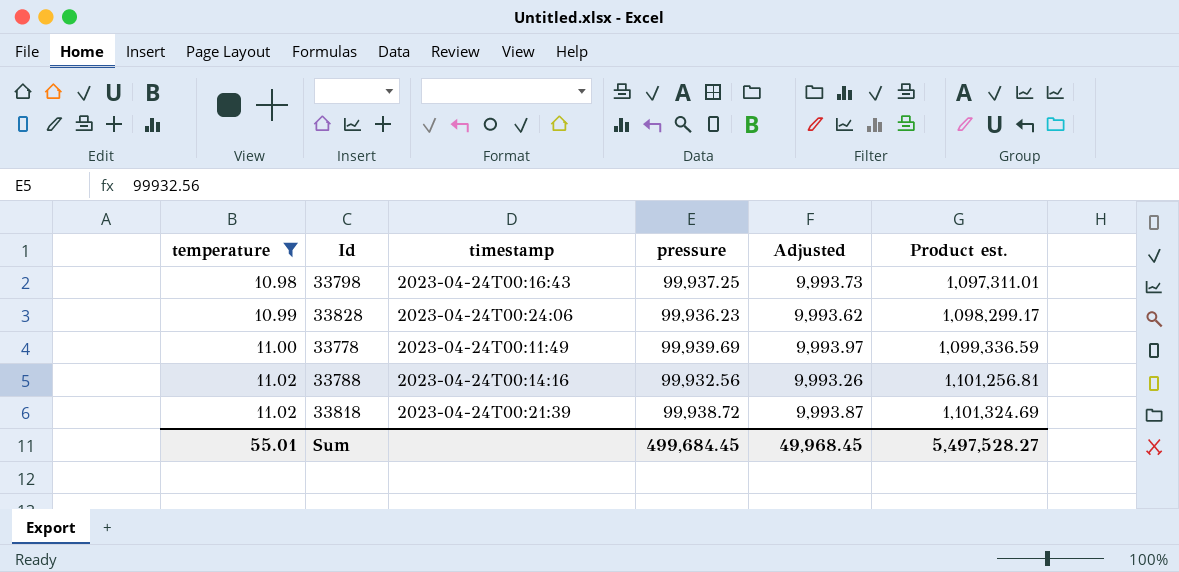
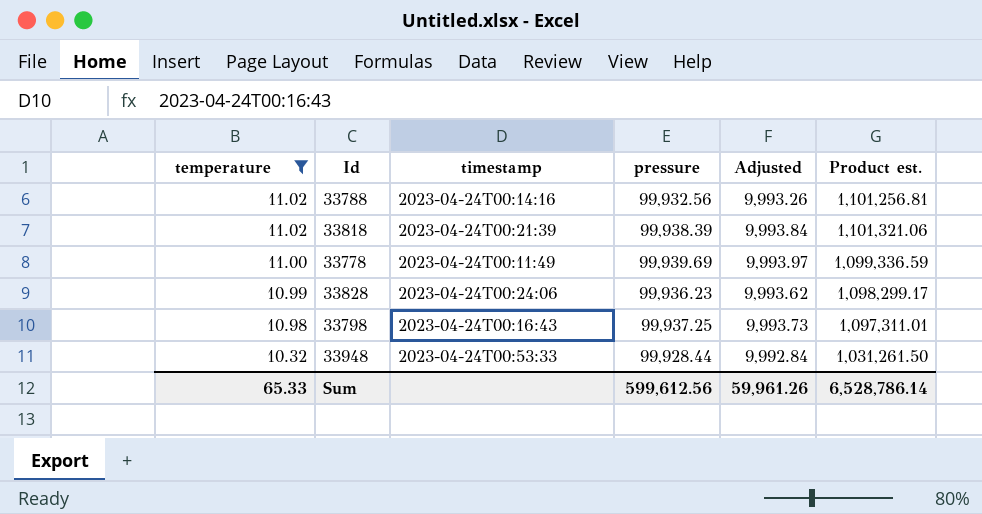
row order: temperature ascending -> temperature descending
33818 | pressure: 99,938.72 -> 99,938.39
33818 | Adjusted: 9,993.87 -> 9,993.84
33818 | Product est.: 1,101,324.69 -> 1,101,321.06
row 33948: none -> 10.32 | 2023-04-24T00:53:33 | 99,928.44 | 9,992.84 | 1,031,261.50
Sum | temperature: 55.01 -> 65.33
Sum | pressure: 499,684.45 -> 599,612.56
Sum | Adjusted: 49,968.45 -> 59,961.26
Sum | Product est.: 5,497,528.27 -> 6,528,786.14

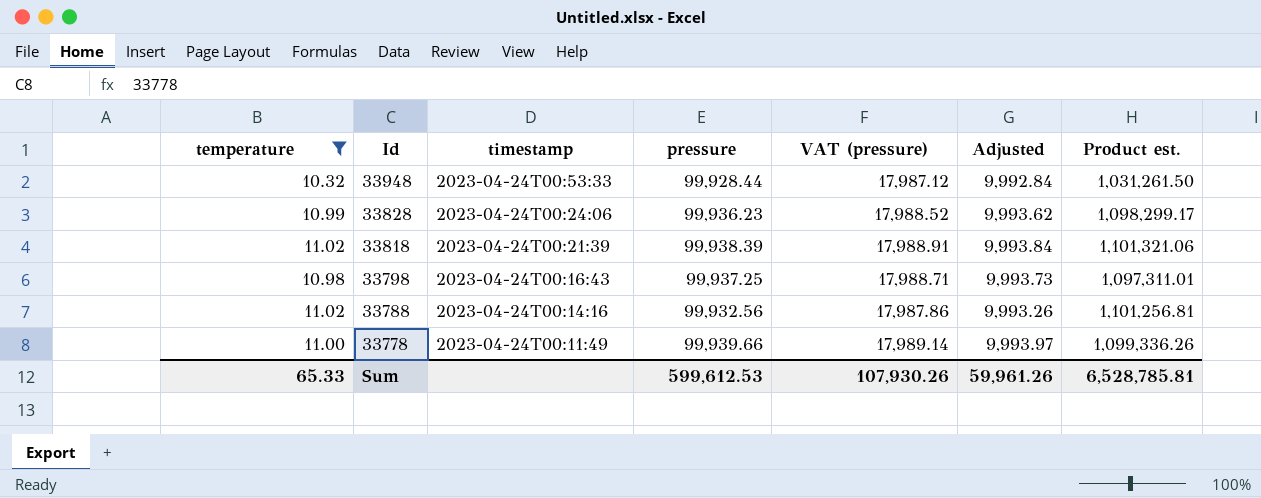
row order: temperature descending -> Id descending
column VAT (pressure) | formula: none -> [pressure] * 0.18
33778 | pressure: 99,939.69 -> 99,939.66
33778 | Product est.: 1,099,336.59 -> 1,099,336.26
Sum | pressure: 599,612.56 -> 599,612.53
Sum | Product est.: 6,528,786.14 -> 6,528,785.81

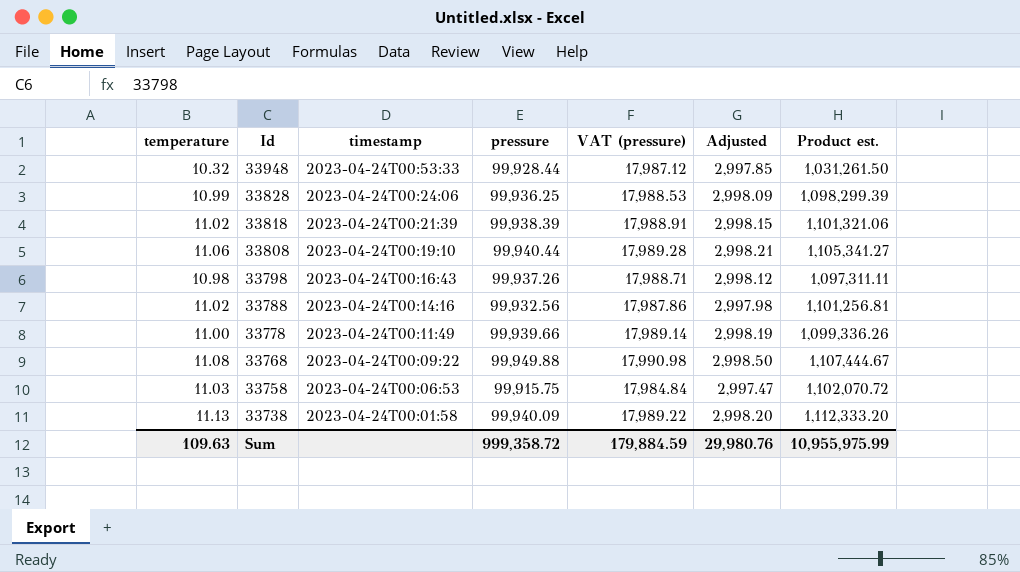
filter: temperature <= 11.02 -> none
column Adjusted | formula: [pressure] * 0.1 -> [pressure] * 0.03
33828 | pressure: 99,936.23 -> 99,936.25
33828 | VAT (pressure): 17,988.52 -> 17,988.53
33828 | Product est.: 1,098,299.17 -> 1,098,299.39
33798 | pressure: 99,937.25 -> 99,937.26
33798 | Product est.: 1,097,311.01 -> 1,097,311.11
Sum | temperature: 65.33 -> 109.63
Sum | pressure: 599,612.53 -> 999,358.72
Sum | VAT (pressure): 107,930.26 -> 179,884.59
Sum | Adjusted: 59,961.26 -> 29,980.76
Sum | Product est.: 6,528,785.81 -> 10,955,975.99

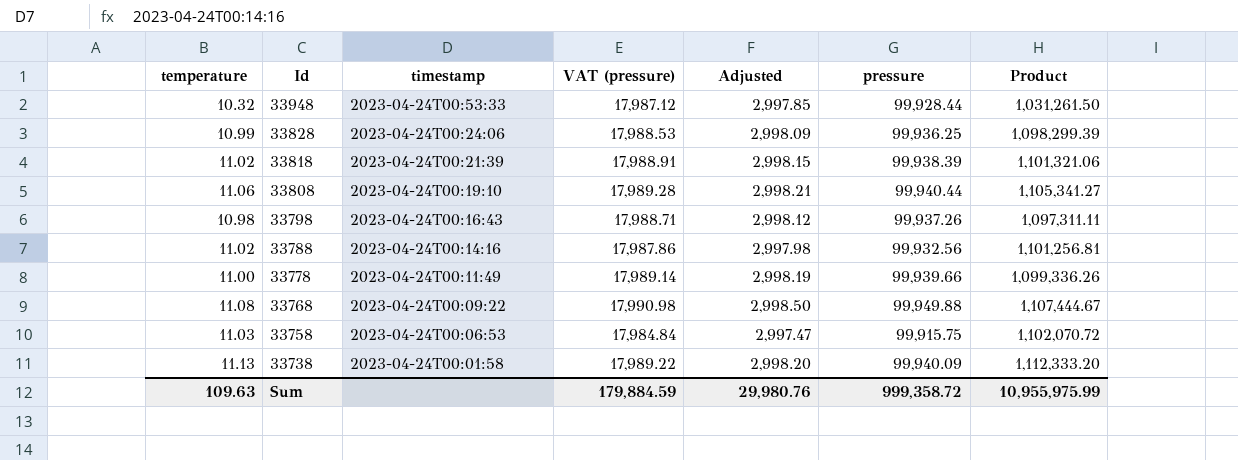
column pressure | position: 4 -> 6
column name: Product est. -> Product

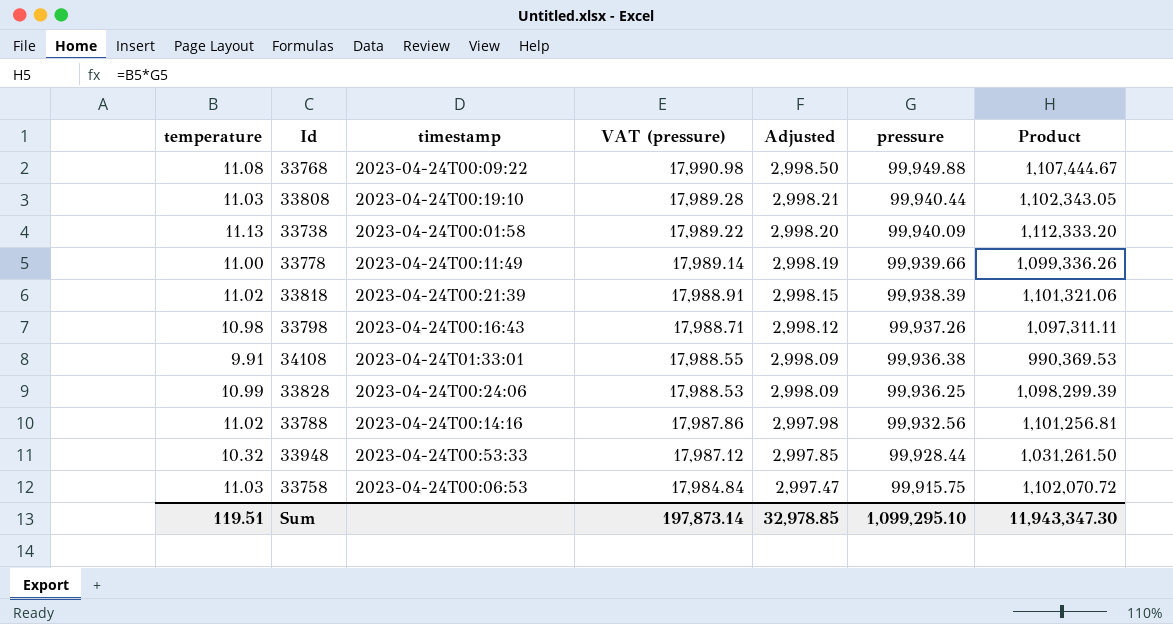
row order: Id descending -> VAT (pressure) descending
33808 | temperature: 11.06 -> 11.03
33808 | Product: 1,105,341.27 -> 1,102,343.05
row 34108: none -> 9.91 | 2023-04-24T01:33:01 | 17,988.55 | 2,998.09 | 99,936.38 | 990,369.53
Sum | temperature: 109.63 -> 119.51
Sum | VAT (pressure): 179,884.59 -> 197,873.14
Sum | Adjusted: 29,980.76 -> 32,978.85
Sum | pressure: 999,358.72 -> 1,099,295.10
Sum | Product: 10,955,975.99 -> 11,943,347.30

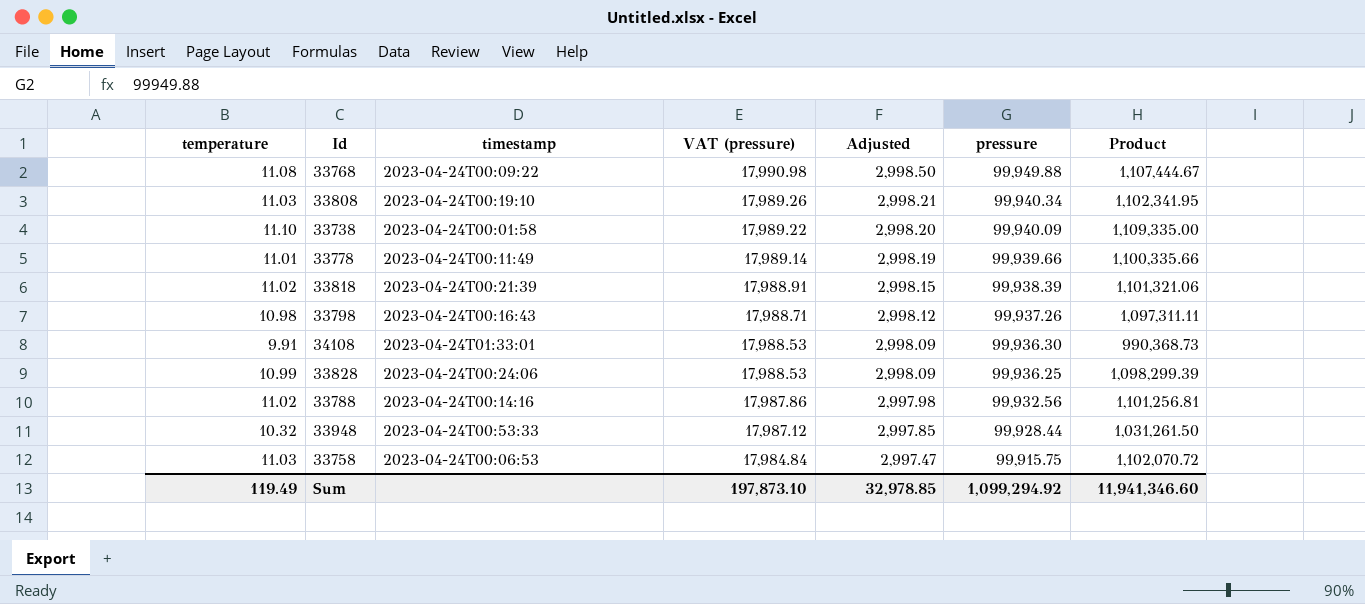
33808 | VAT (pressure): 17,989.28 -> 17,989.26
33808 | pressure: 99,940.44 -> 99,940.34
33808 | Product: 1,102,343.05 -> 1,102,341.95
33738 | temperature: 11.13 -> 11.10
33738 | Product: 1,112,333.20 -> 1,109,335.00
33778 | temperature: 11.00 -> 11.01
33778 | Product: 1,099,336.26 -> 1,100,335.66
34108 | VAT (pressure): 17,988.55 -> 17,988.53
34108 | pressure: 99,936.38 -> 99,936.30
34108 | Product: 990,369.53 -> 990,368.73
Sum | temperature: 119.51 -> 119.49
Sum | VAT (pressure): 197,873.14 -> 197,873.10
Sum | pressure: 1,099,295.10 -> 1,099,294.92
Sum | Product: 11,943,347.30 -> 11,941,346.60

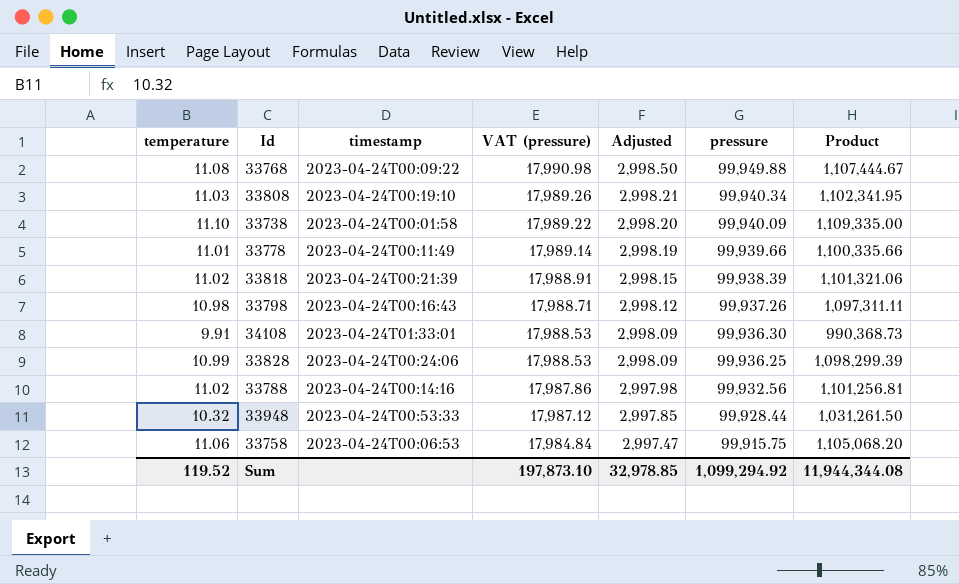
33758 | temperature: 11.03 -> 11.06
33758 | Product: 1,102,070.72 -> 1,105,068.20
Sum | temperature: 119.49 -> 119.52
Sum | Product: 11,941,346.60 -> 11,944,344.08

